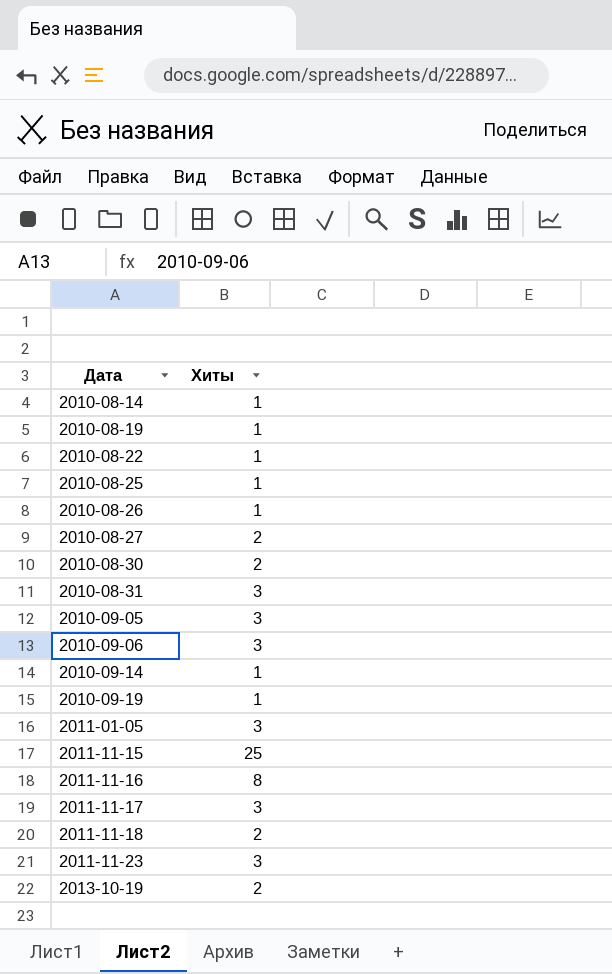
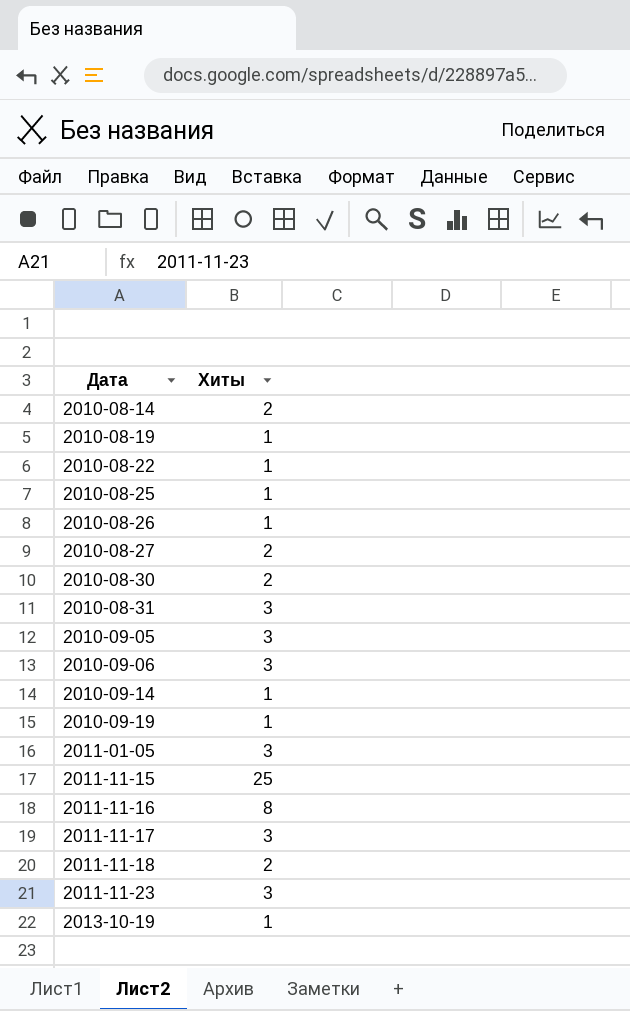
2010-08-14 | Хиты: 1 -> 2
2013-10-19 | Хиты: 2 -> 1

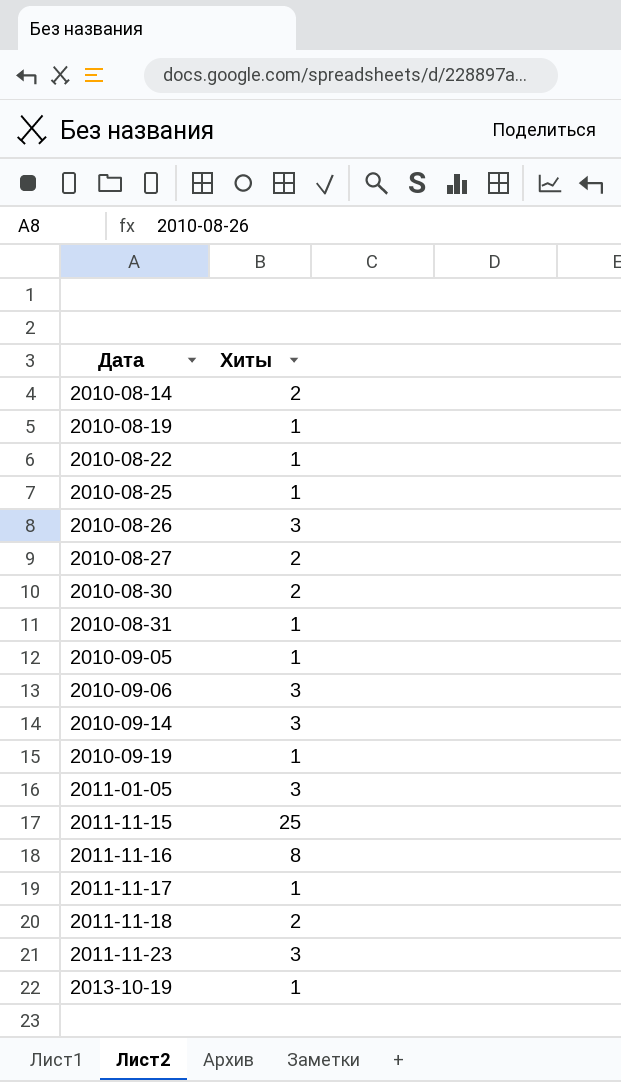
2010-08-26 | Хиты: 1 -> 3
2010-08-31 | Хиты: 3 -> 1
2010-09-05 | Хиты: 3 -> 1
2010-09-14 | Хиты: 1 -> 3
2011-11-17 | Хиты: 3 -> 1

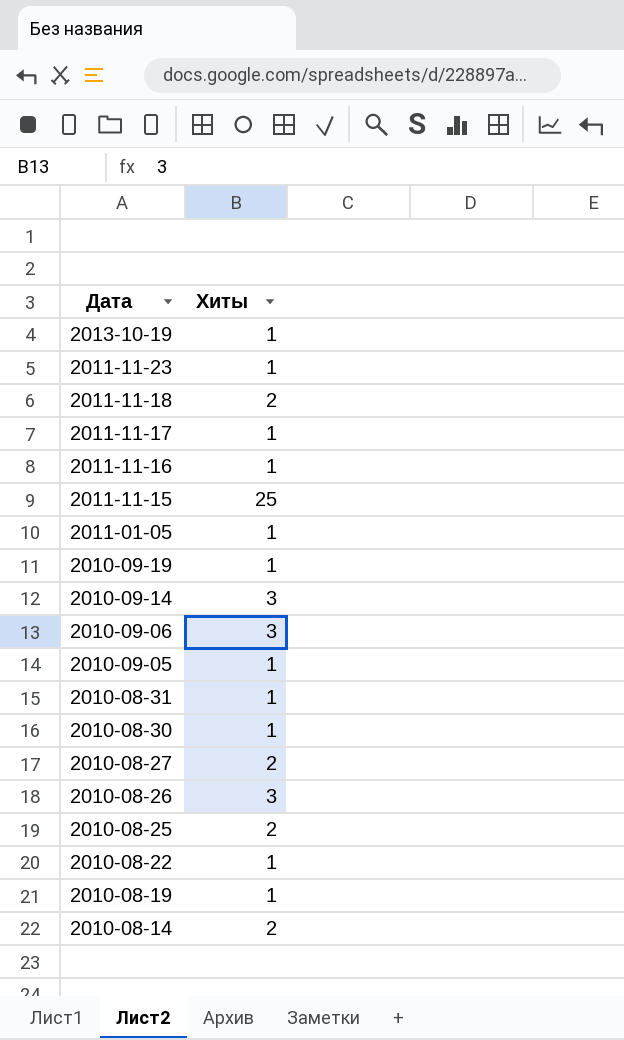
row order: Дата ascending -> Дата descending
2011-11-23 | Хиты: 3 -> 1
2011-11-16 | Хиты: 8 -> 1
2011-01-05 | Хиты: 3 -> 1
2010-08-30 | Хиты: 2 -> 1
2010-08-25 | Хиты: 1 -> 2

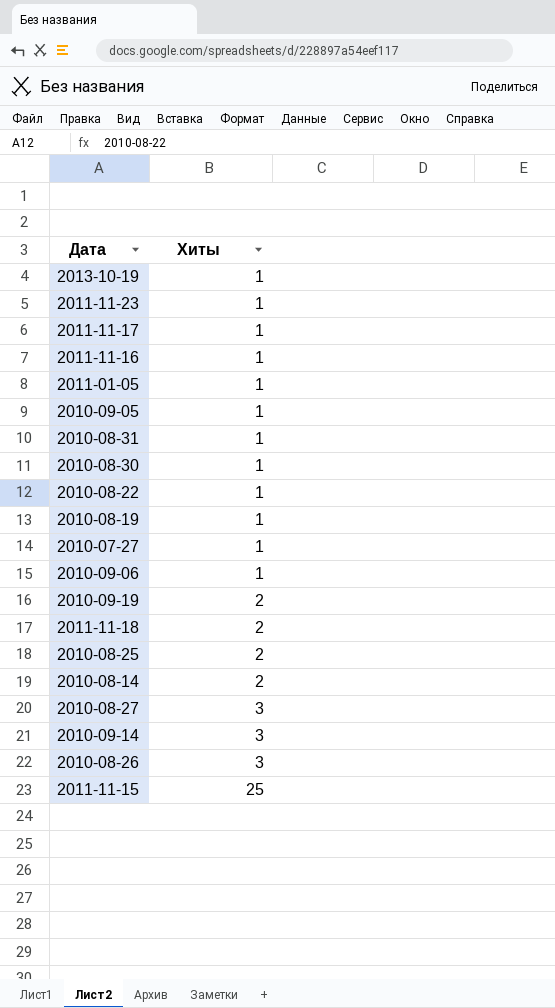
row order: Дата descending -> Хиты ascending
row 2010-07-27: none -> 1
2010-09-06 | Хиты: 3 -> 1
2010-09-19 | Хиты: 1 -> 2
2010-08-27 | Хиты: 2 -> 3

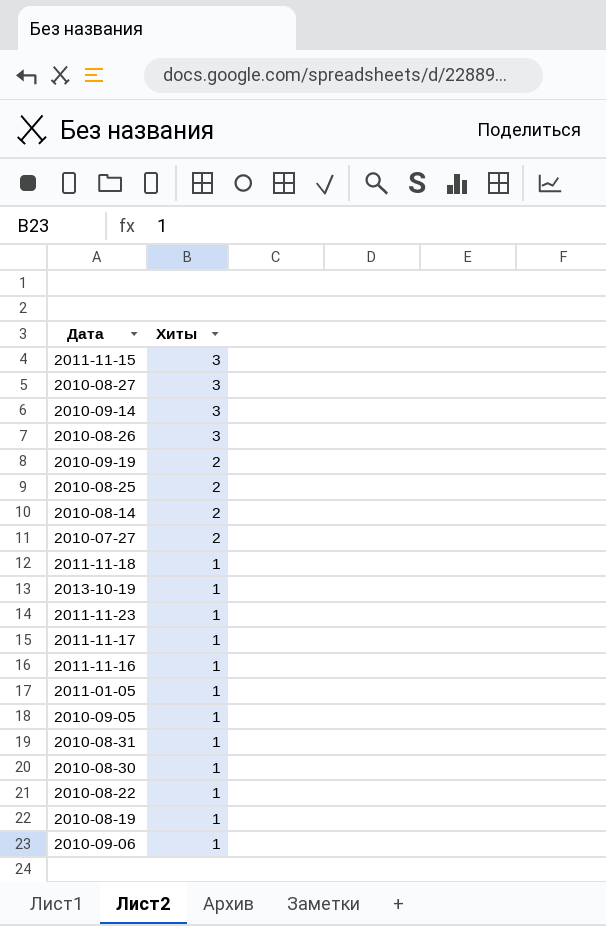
row order: Хиты ascending -> Хиты descending
2011-11-15 | Хиты: 25 -> 3
2010-07-27 | Хиты: 1 -> 2
2011-11-18 | Хиты: 2 -> 1

